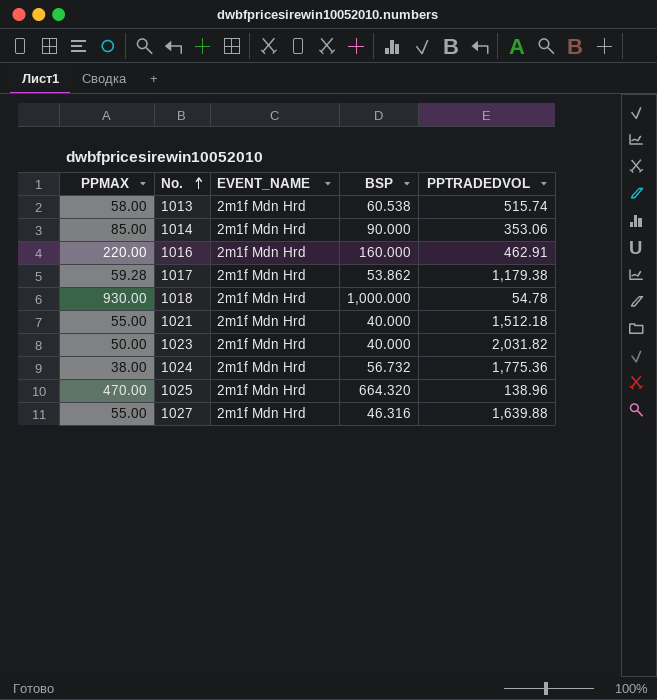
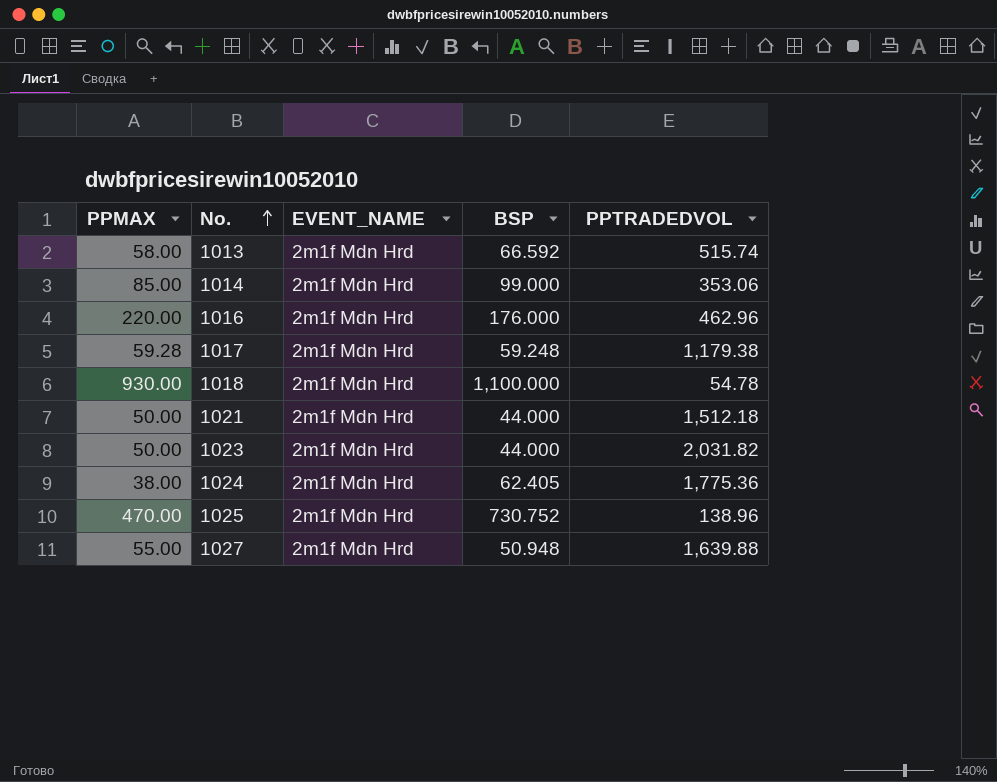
1013 | BSP: 60.538 -> 66.592
1014 | BSP: 90.000 -> 99.000
1016 | BSP: 160.000 -> 176.000
1016 | PPTRADEDVOL: 462.91 -> 462.96
1017 | BSP: 53.862 -> 59.248
1018 | BSP: 1,000.000 -> 1,100.000
1021 | PPMAX: 55.00 -> 50.00
1021 | BSP: 40.000 -> 44.000
1023 | BSP: 40.000 -> 44.000
1024 | BSP: 56.732 -> 62.405
1025 | BSP: 664.320 -> 730.752
1027 | BSP: 46.316 -> 50.948

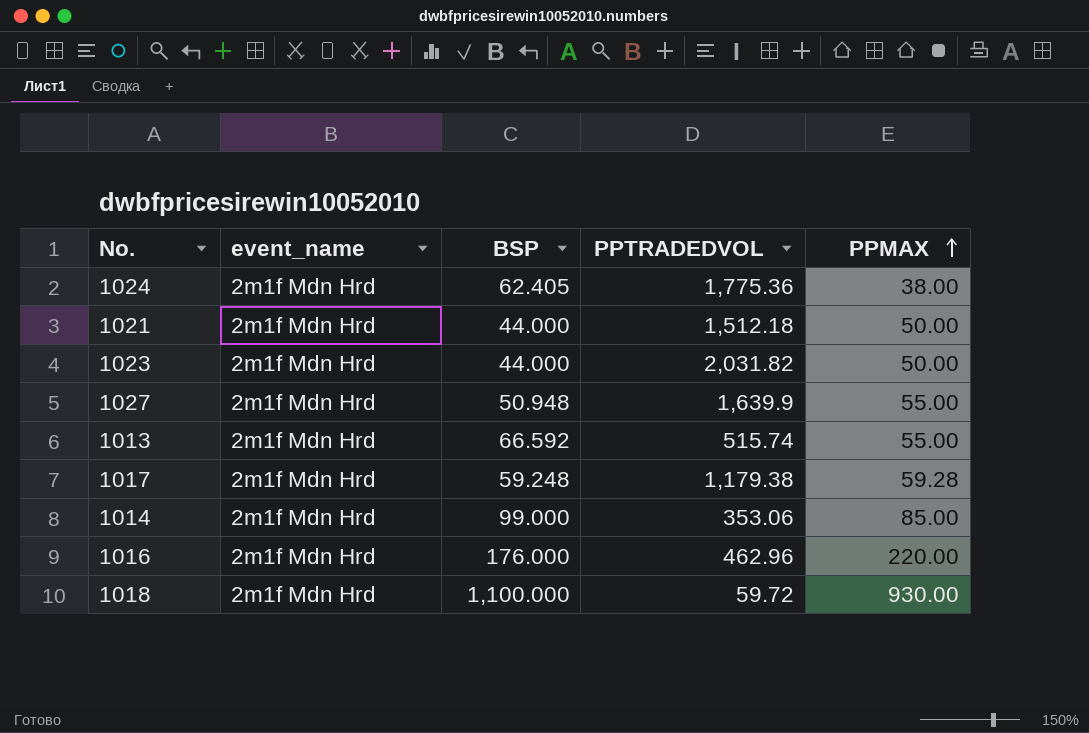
row order: No. ascending -> PPMAX ascending
column name: EVENT_NAME -> event_name
column PPMAX | position: 1 -> 5
row 1025: 470.00 | 2m1f Mdn Hrd | 730.752 | 138.96 -> none
1027 | PPTRADEDVOL: 1,639.88 -> 1,639.9
1013 | PPMAX: 58.00 -> 55.00
1018 | PPTRADEDVOL: 54.78 -> 59.72

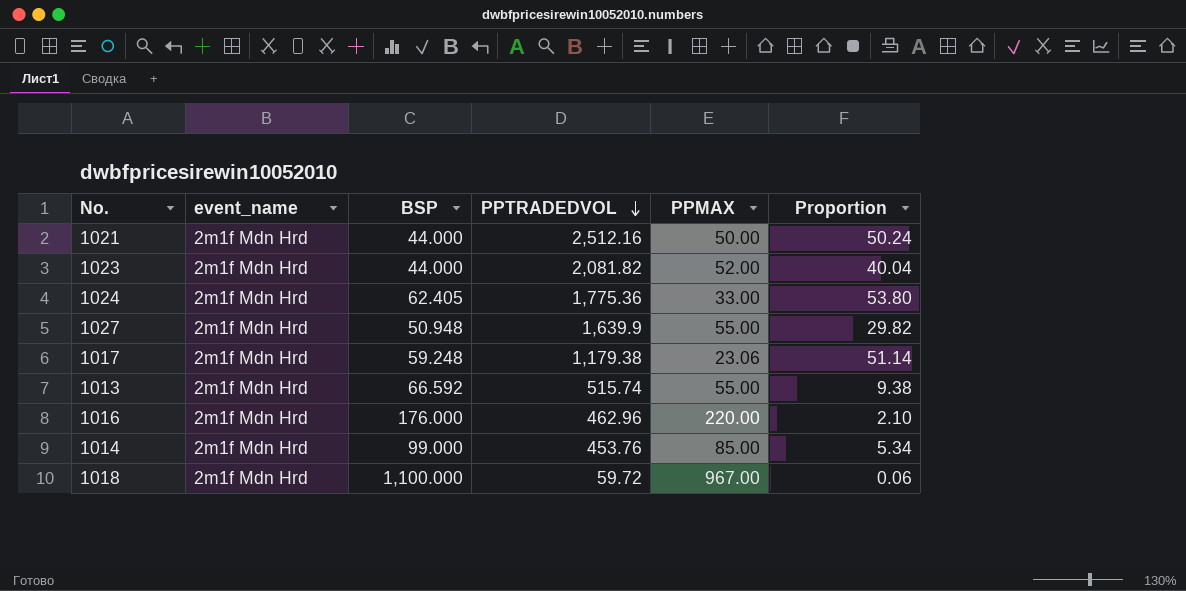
row order: PPMAX ascending -> PPTRADEDVOL descending
column Proportion | formula: none -> [PPTRADEDVOL] / [PPMAX]
1021 | PPTRADEDVOL: 1,512.18 -> 2,512.16
1023 | PPTRADEDVOL: 2,031.82 -> 2,081.82
1023 | PPMAX: 50.00 -> 52.00
1024 | PPMAX: 38.00 -> 33.00
1017 | PPMAX: 59.28 -> 23.06
1014 | PPTRADEDVOL: 353.06 -> 453.76
1018 | PPMAX: 930.00 -> 967.00

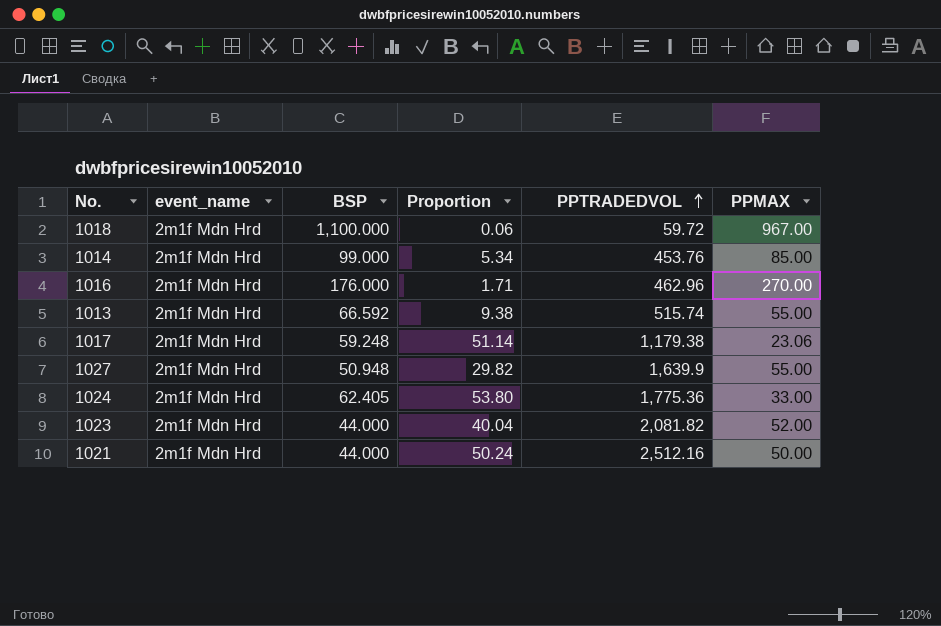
row order: PPTRADEDVOL descending -> PPTRADEDVOL ascending
column Proportion | position: 6 -> 4
1016 | Proportion: 2.10 -> 1.71
1016 | PPMAX: 220.00 -> 270.00

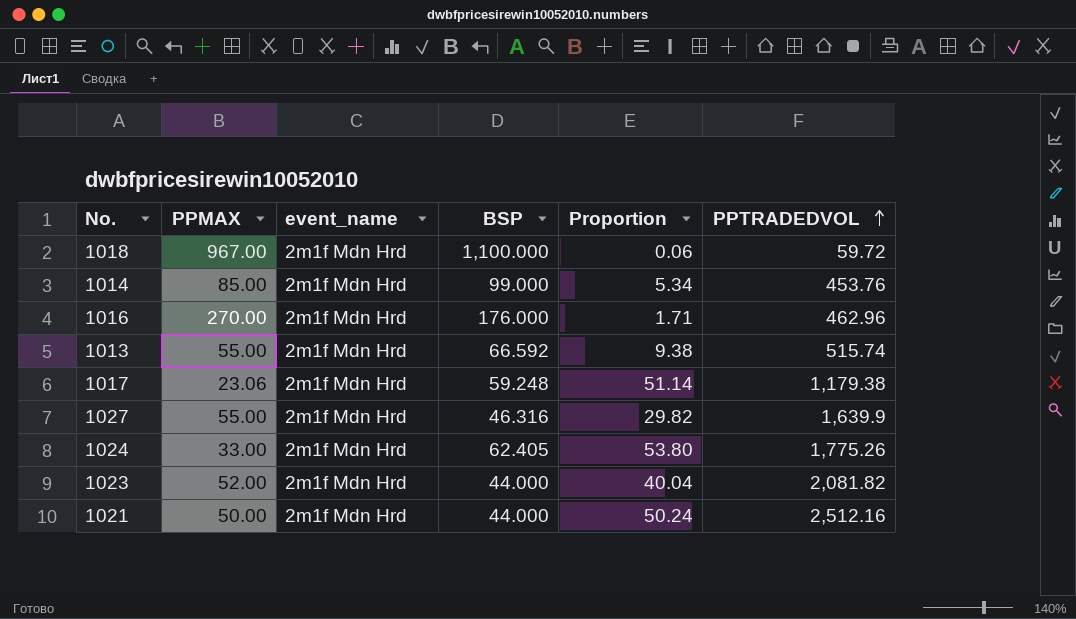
column PPMAX | position: 6 -> 2
1027 | BSP: 50.948 -> 46.316
1024 | PPTRADEDVOL: 1,775.36 -> 1,775.26

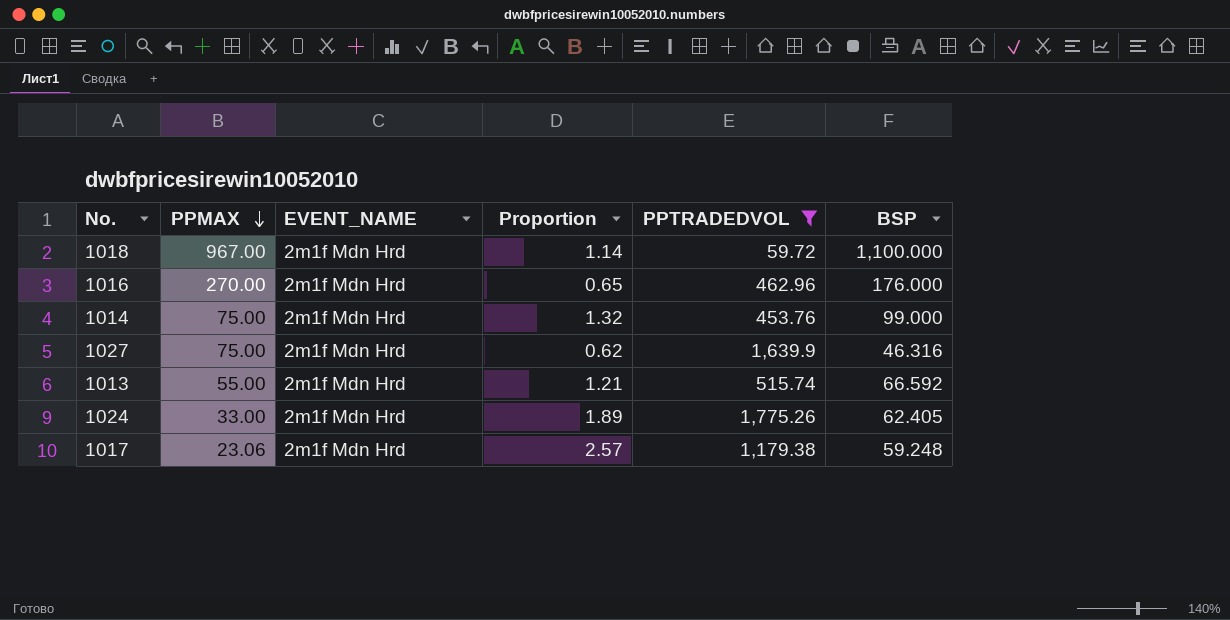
filter: none -> PPTRADEDVOL <= 1,775.26
row order: PPTRADEDVOL ascending -> PPMAX descending
column name: event_name -> EVENT_NAME
column Proportion | formula: [PPTRADEDVOL] / [PPMAX] -> [BSP] / [PPMAX]
column BSP | position: 4 -> 6
1014 | PPMAX: 85.00 -> 75.00
1027 | PPMAX: 55.00 -> 75.00

